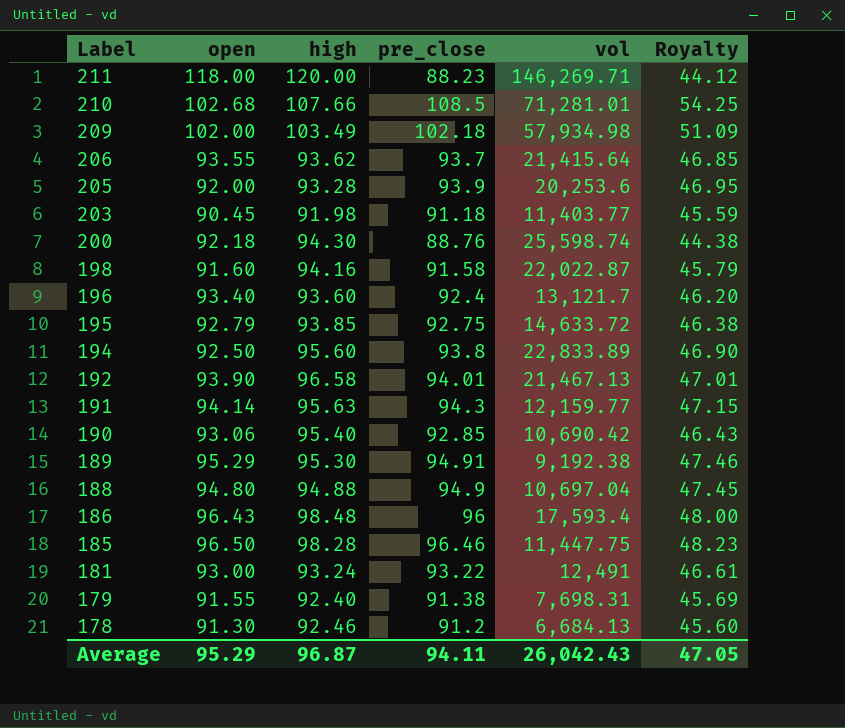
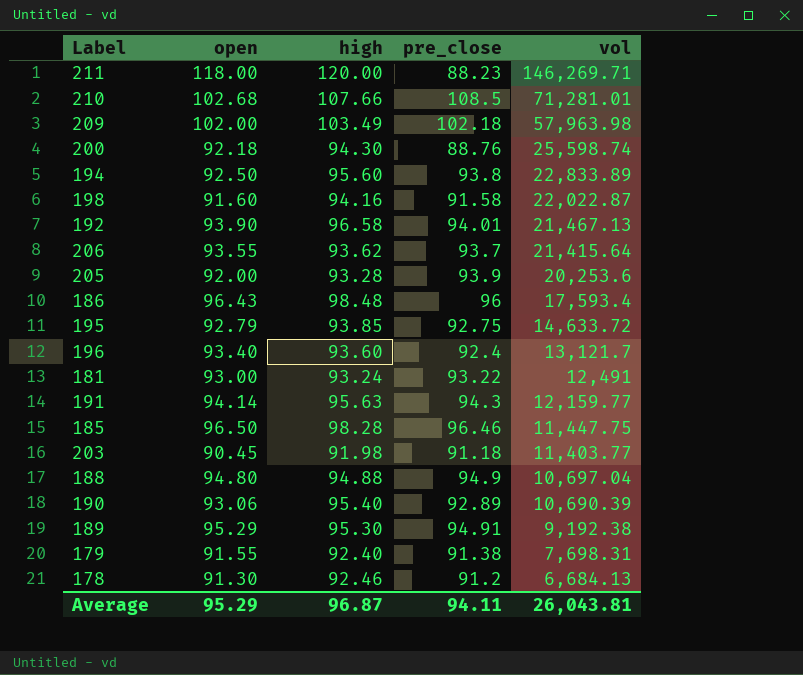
row order: Label descending -> vol descending
column Royalty | formula: [pre_close] * 0.5 -> none
209 | vol: 57,934.98 -> 57,963.98
190 | pre_close: 92.85 -> 92.89
190 | vol: 10,690.42 -> 10,690.39
Average | vol: 26,042.43 -> 26,043.81

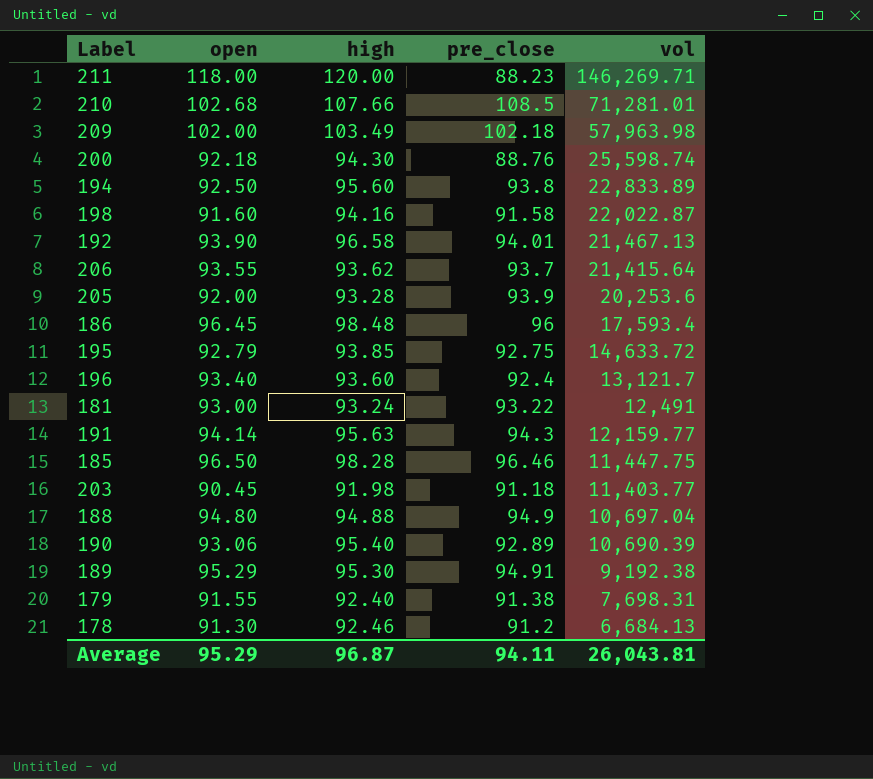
186 | open: 96.43 -> 96.45

